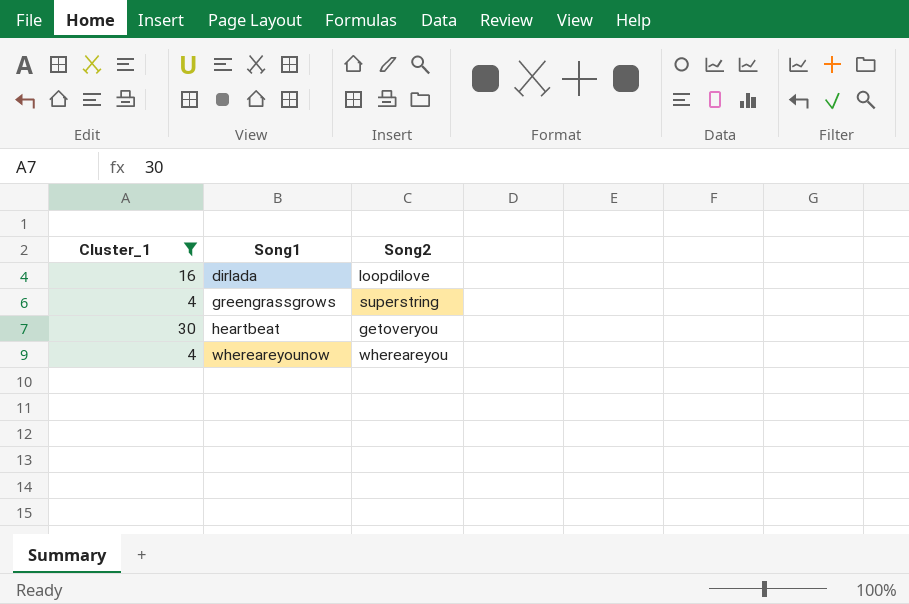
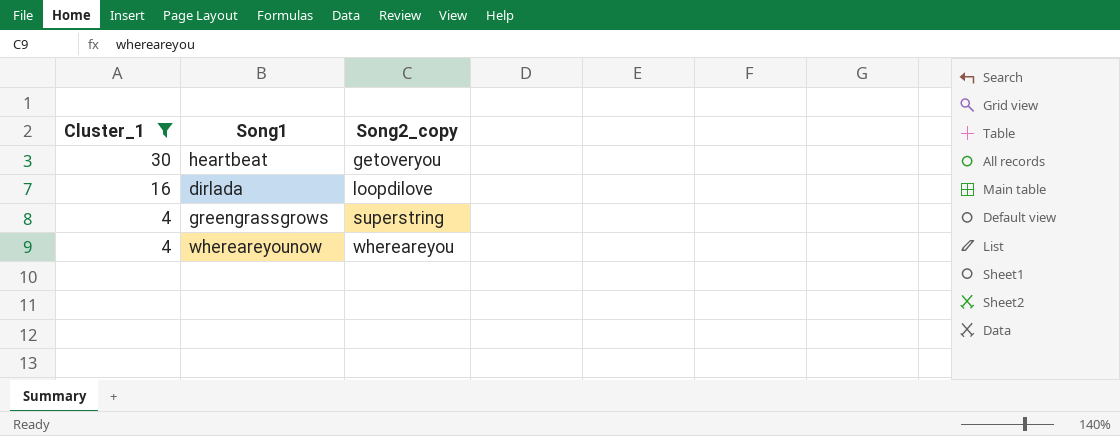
row order: Song1 ascending -> Cluster_1 descending
column name: Song2 -> Song2_copy

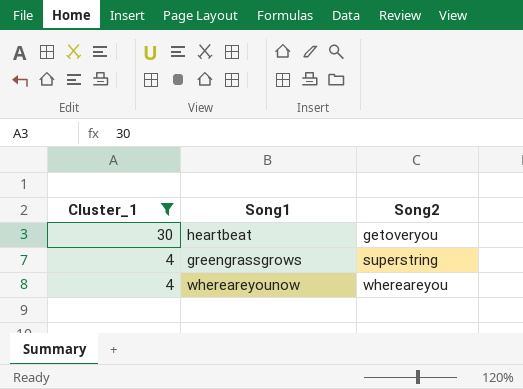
column name: Song2_copy -> Song2
row dirlada: 16 | loopdilove -> none

